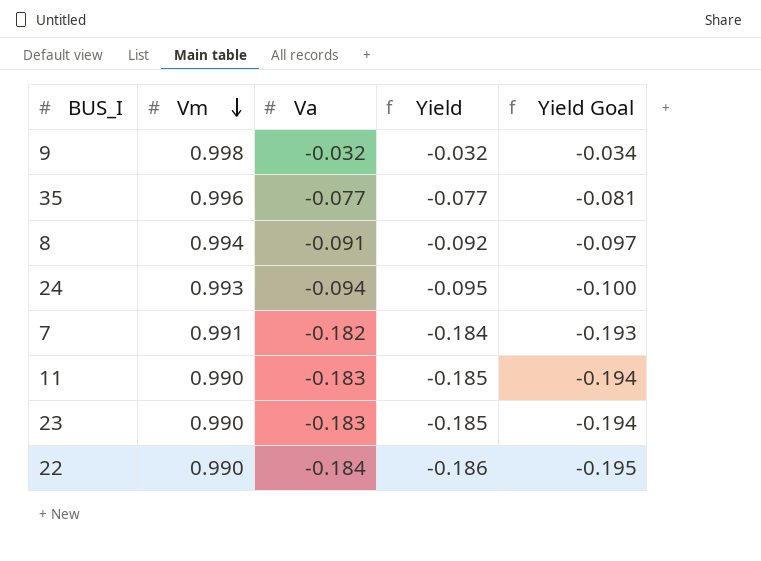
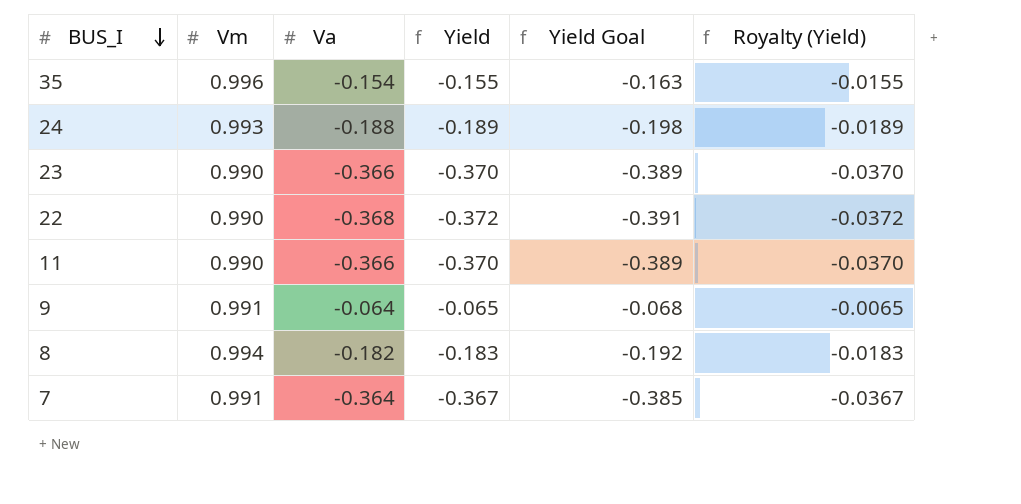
row order: Vm descending -> BUS_I descending
column Royalty (Yield) | formula: none -> [Yield] * 0.1
35 | Va: -0.077 -> -0.154
35 | Yield: -0.077 -> -0.155
35 | Yield Goal: -0.081 -> -0.163
24 | Va: -0.094 -> -0.188
24 | Yield: -0.095 -> -0.189
24 | Yield Goal: -0.100 -> -0.198
23 | Va: -0.183 -> -0.366
23 | Yield: -0.185 -> -0.370
23 | Yield Goal: -0.194 -> -0.389
22 | Va: -0.184 -> -0.368
22 | Yield: -0.186 -> -0.372
22 | Yield Goal: -0.195 -> -0.391
11 | Va: -0.183 -> -0.366
11 | Yield: -0.185 -> -0.370
11 | Yield Goal: -0.194 -> -0.389
9 | Vm: 0.998 -> 0.991
9 | Va: -0.032 -> -0.064
9 | Yield: -0.032 -> -0.065
9 | Yield Goal: -0.034 -> -0.068
8 | Va: -0.091 -> -0.182
8 | Yield: -0.092 -> -0.183
8 | Yield Goal: -0.097 -> -0.192
7 | Va: -0.182 -> -0.364
7 | Yield: -0.184 -> -0.367
7 | Yield Goal: -0.193 -> -0.385

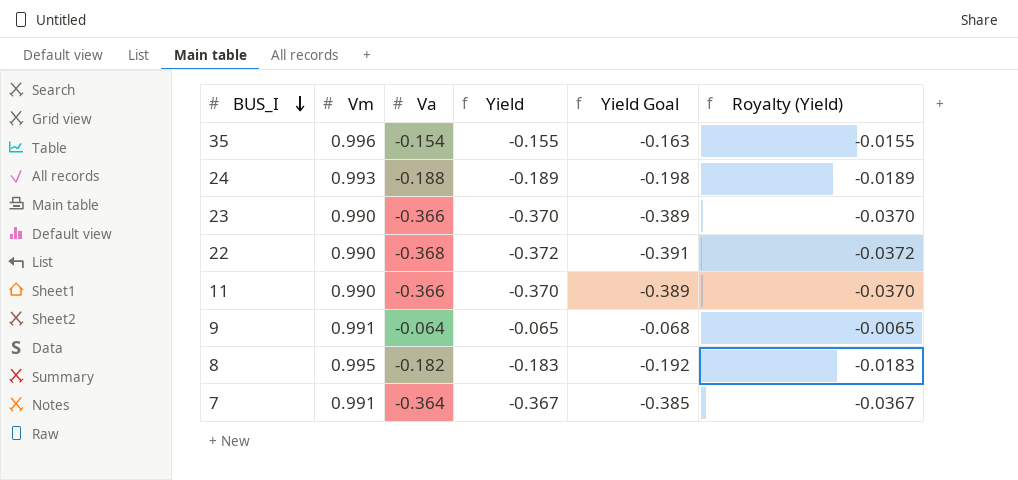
8 | Vm: 0.994 -> 0.995

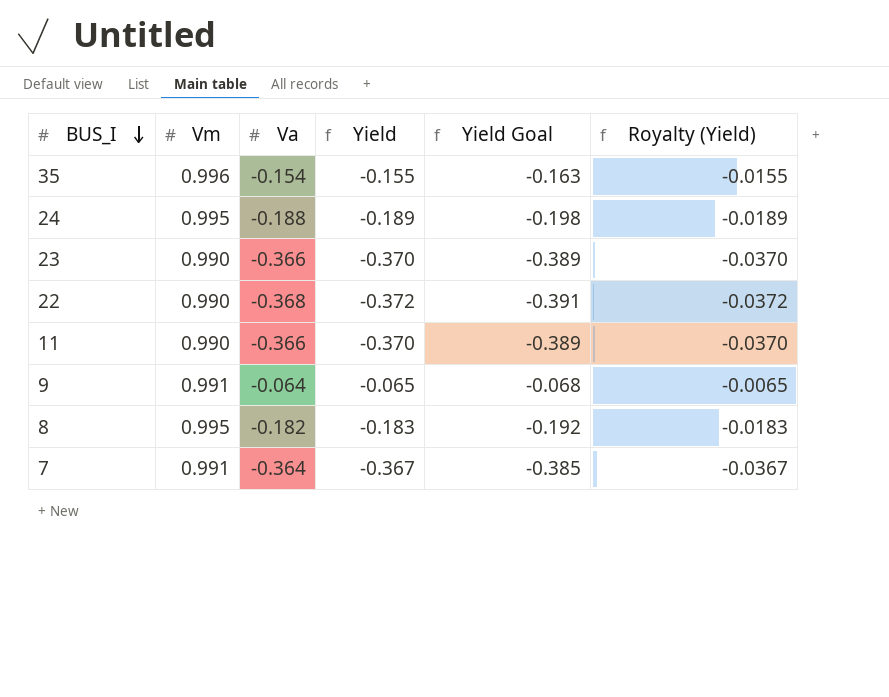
24 | Vm: 0.993 -> 0.995

